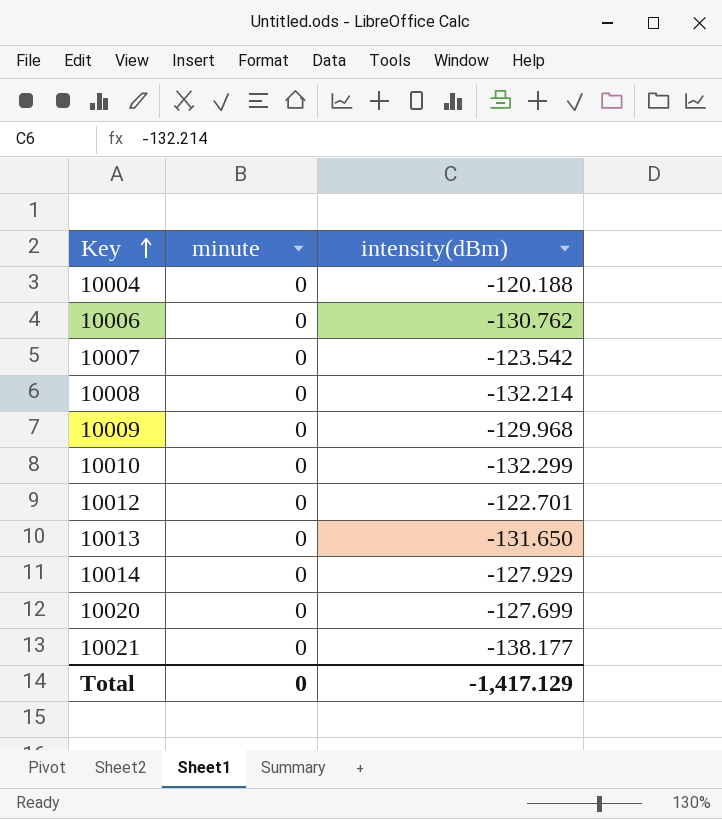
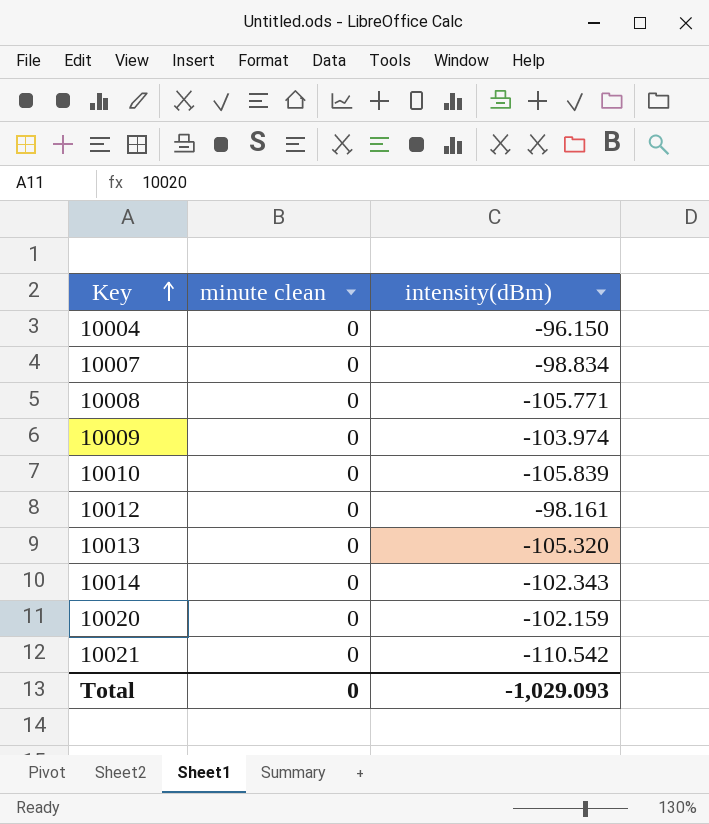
column name: minute -> minute clean
row 10006: 0 | -130.762 -> none
10004 | intensity(dBm): -120.188 -> -96.150
10007 | intensity(dBm): -123.542 -> -98.834
10008 | intensity(dBm): -132.214 -> -105.771
10009 | intensity(dBm): -129.968 -> -103.974
10010 | intensity(dBm): -132.299 -> -105.839
10012 | intensity(dBm): -122.701 -> -98.161
10013 | intensity(dBm): -131.650 -> -105.320
10014 | intensity(dBm): -127.929 -> -102.343
10020 | intensity(dBm): -127.699 -> -102.159
10021 | intensity(dBm): -138.177 -> -110.542
Total | intensity(dBm): -1,417.129 -> -1,029.093

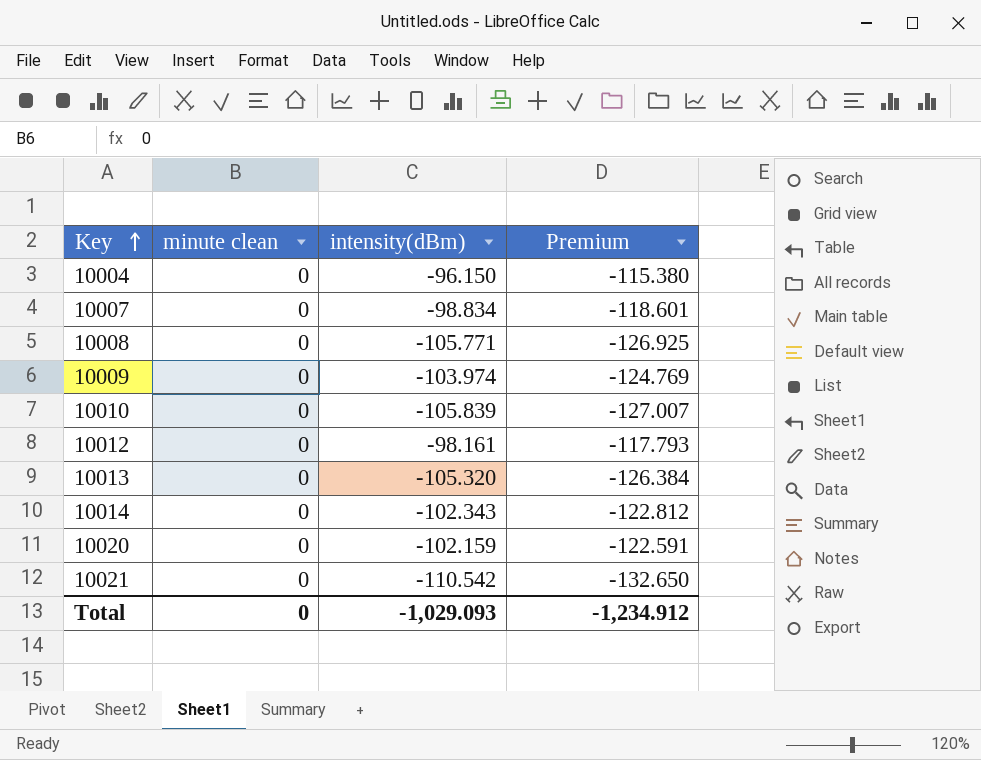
column Premium | formula: none -> [intensity(dBm)] * 1.2

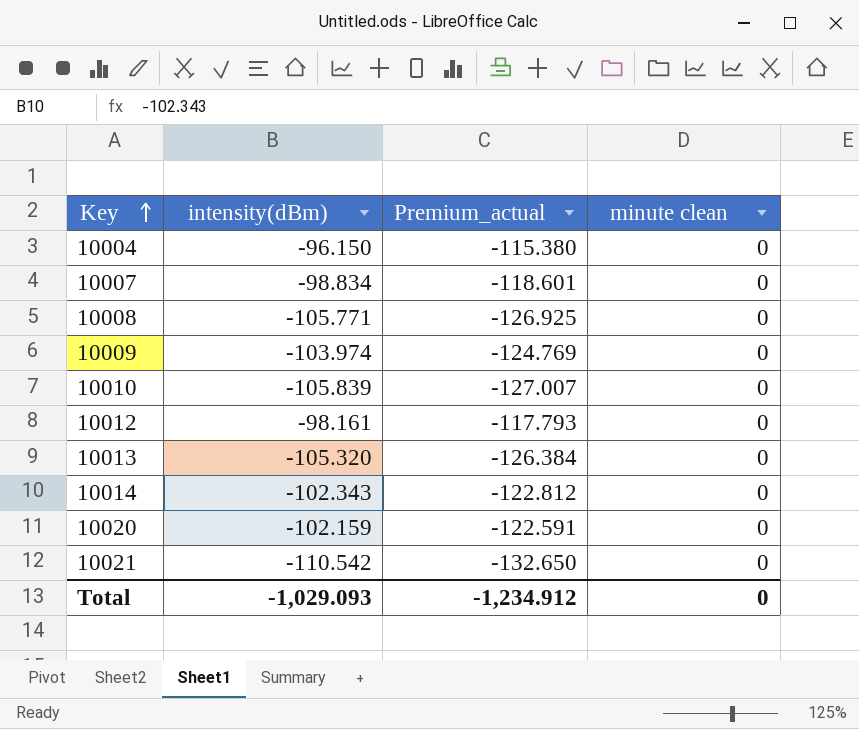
column name: Premium -> Premium_actual
column minute clean | position: 2 -> 4

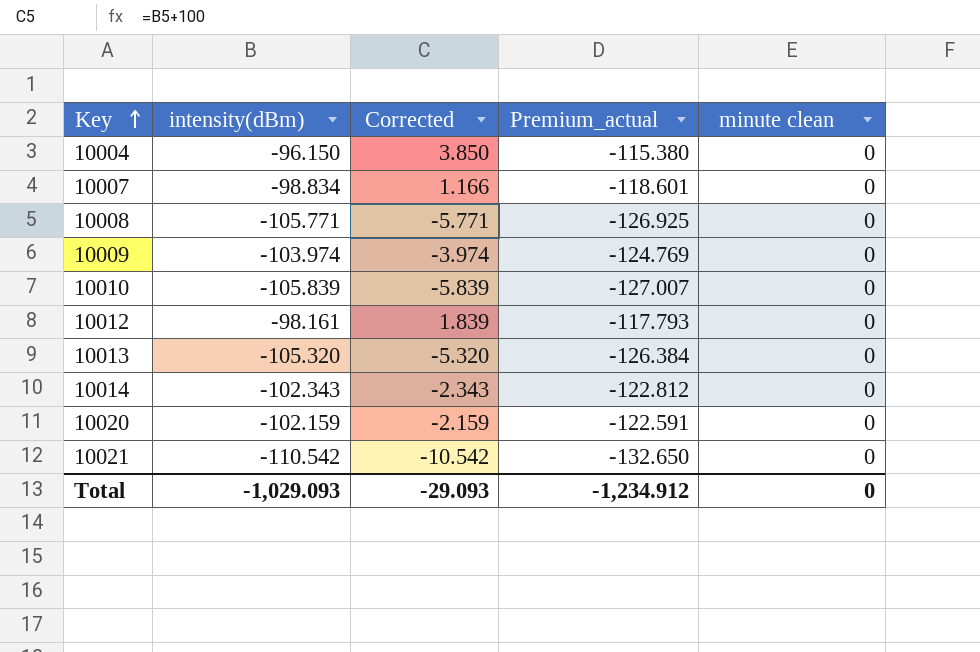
column Corrected | formula: none -> [intensity(dBm)] + 100

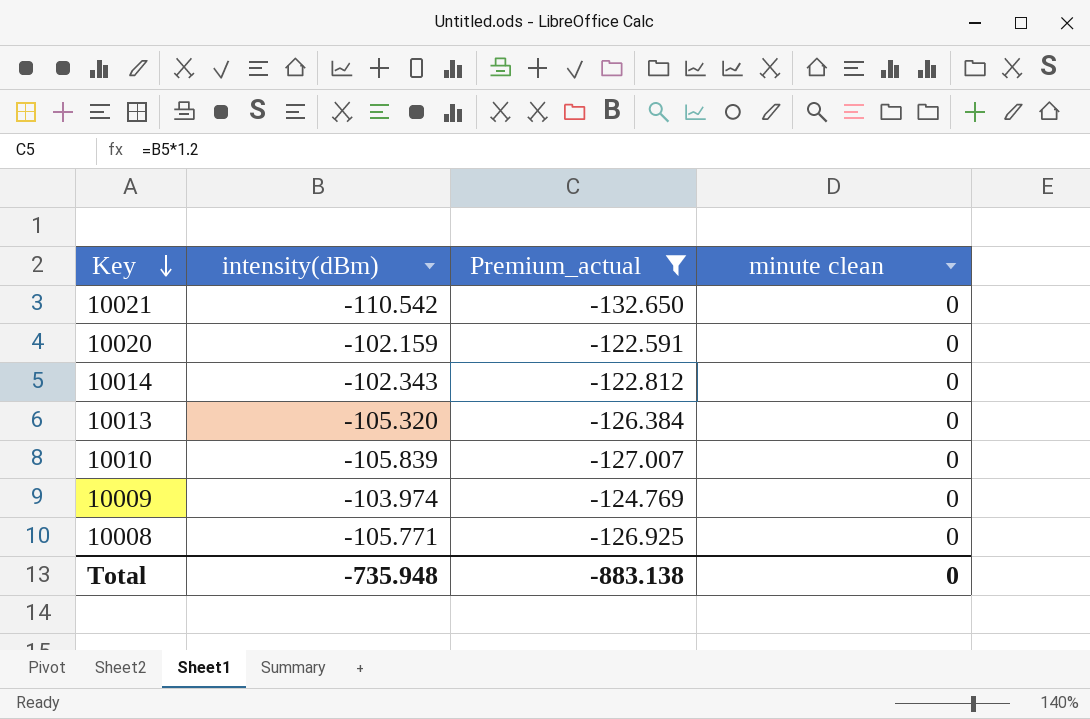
filter: none -> Premium_actual <= -122.591
row order: Key ascending -> Key descending
column Corrected | formula: [intensity(dBm)] + 100 -> none
Total | intensity(dBm): -1,029.093 -> -735.948
Total | Premium_actual: -1,234.912 -> -883.138

